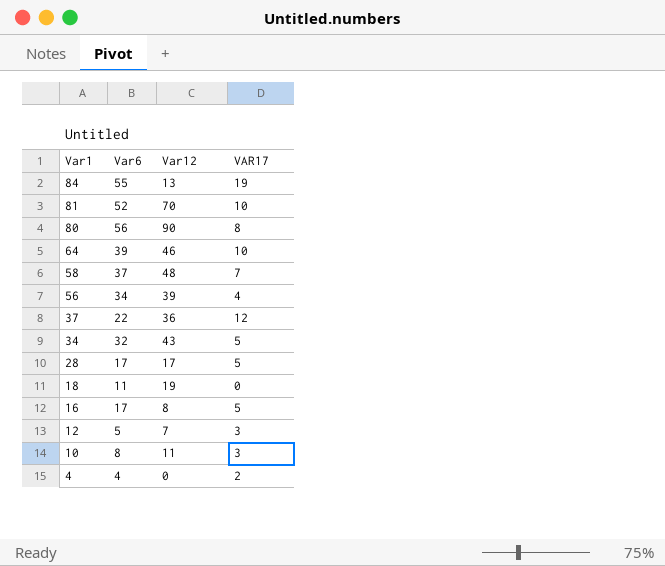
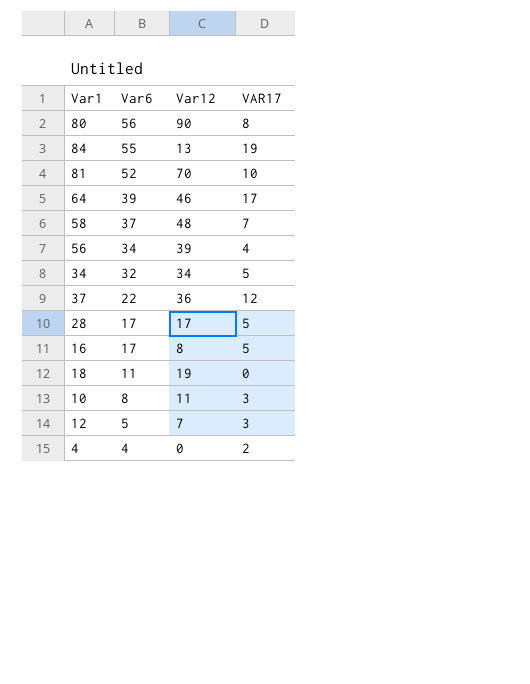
row order: Var1 descending -> Var6 descending
64 | VAR17: 10 -> 17
34 | Var12: 43 -> 34

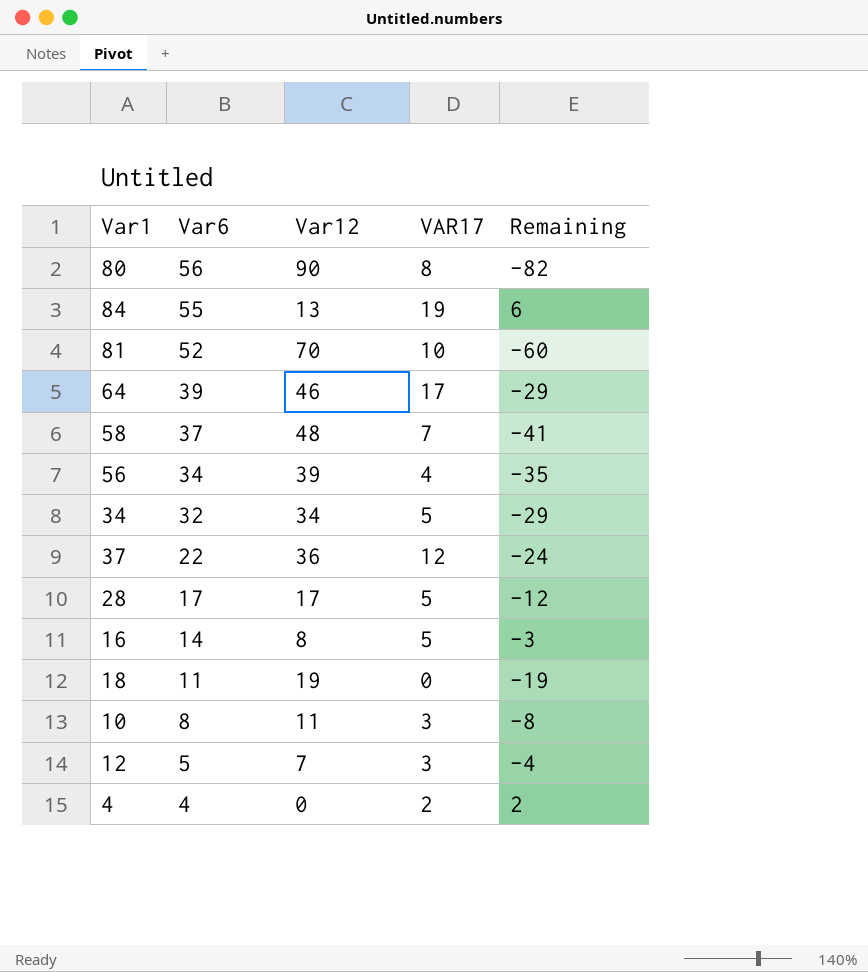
column Remaining | formula: none -> [VAR17] - [Var12]
16 | Var6: 17 -> 14

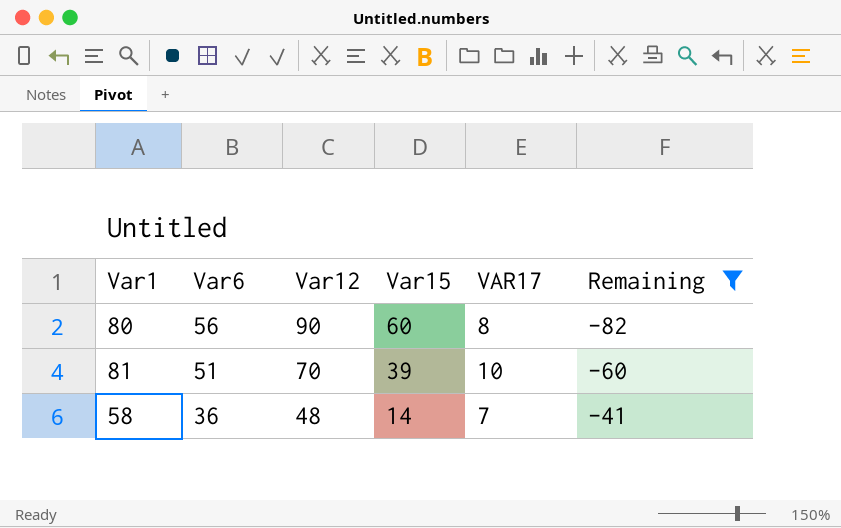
filter: none -> Remaining <= -41
column Var15 | position: none -> 4
81 | Var6: 52 -> 51
58 | Var6: 37 -> 36

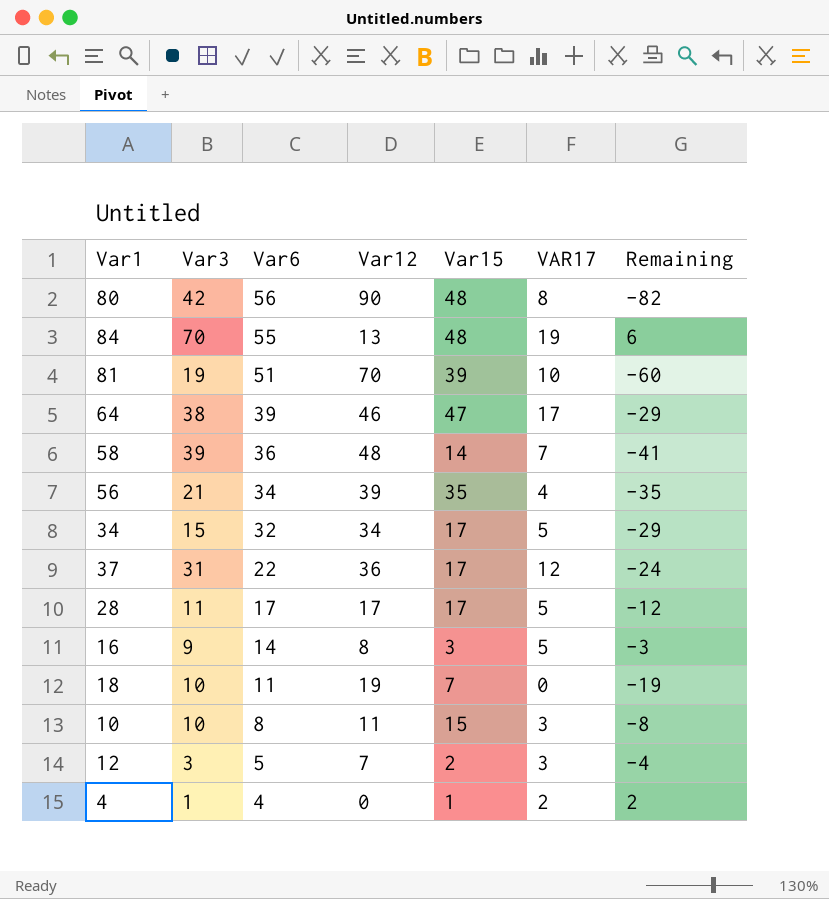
filter: Remaining <= -41 -> none
column Var3 | position: none -> 2
80 | Var15: 60 -> 48

